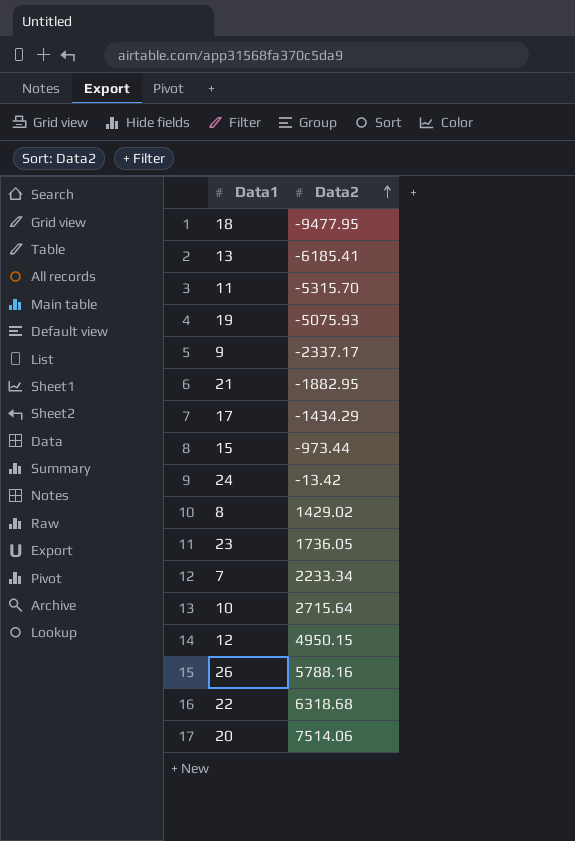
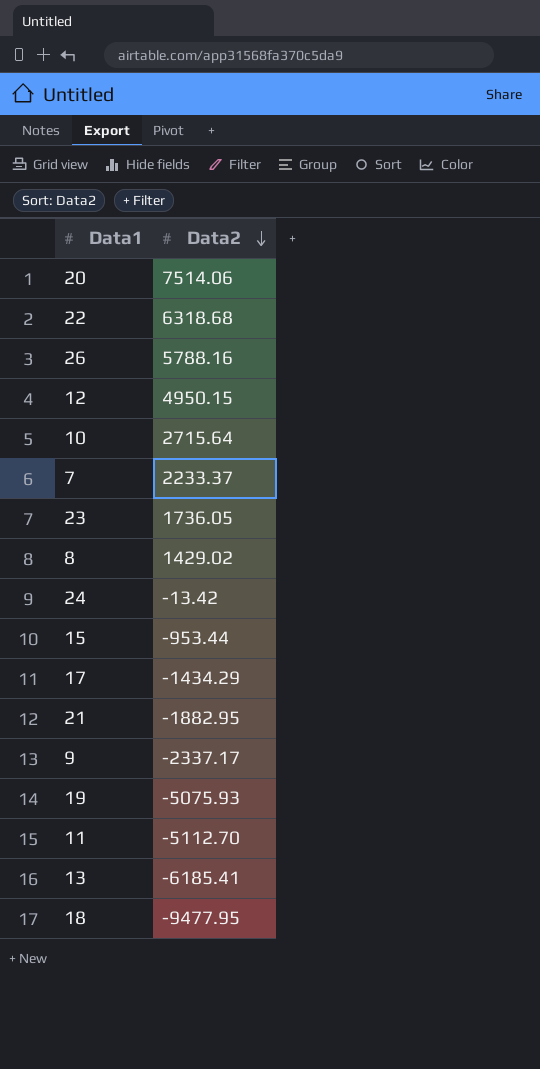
row order: Data2 ascending -> Data2 descending
7 | Data2: 2233.34 -> 2233.37
15 | Data2: -973.44 -> -953.44
11 | Data2: -5315.70 -> -5112.70

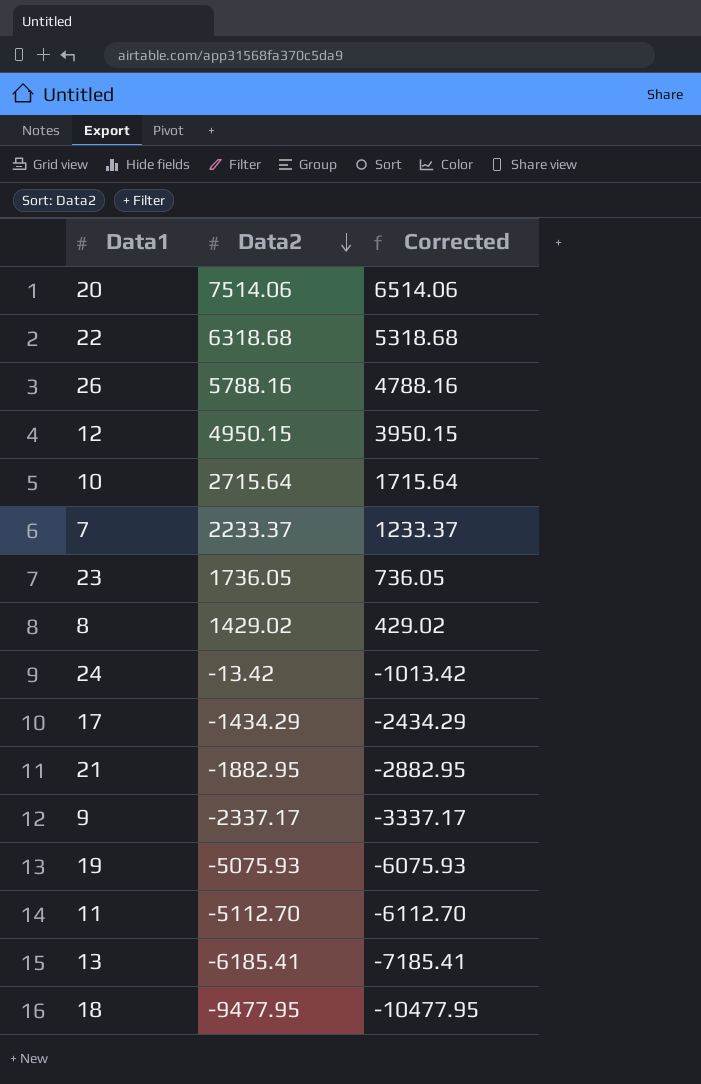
column Corrected | formula: none -> [Data2] - 1000
row 15: -953.44 -> none

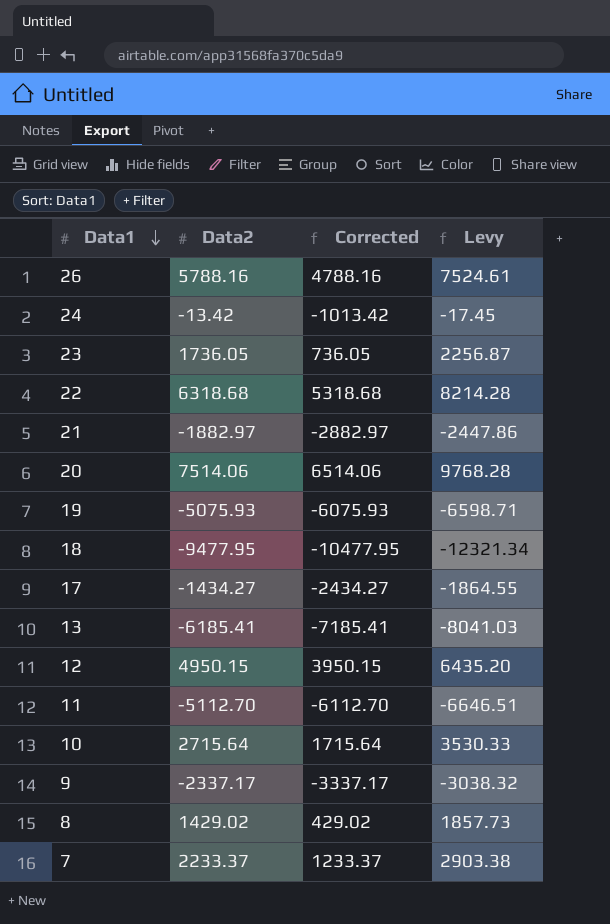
row order: Data2 descending -> Data1 descending
column Levy | formula: none -> [Data2] * 1.3
21 | Data2: -1882.95 -> -1882.97
21 | Corrected: -2882.95 -> -2882.97
17 | Data2: -1434.29 -> -1434.27
17 | Corrected: -2434.29 -> -2434.27

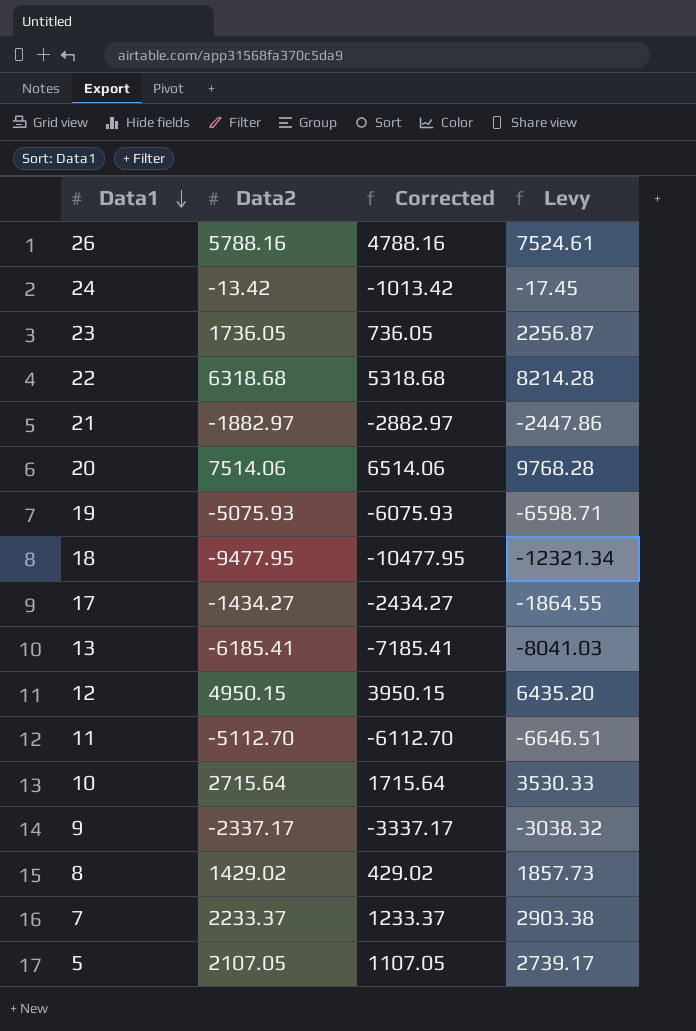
row 5: none -> 2107.05 | 1107.05 | 2739.17

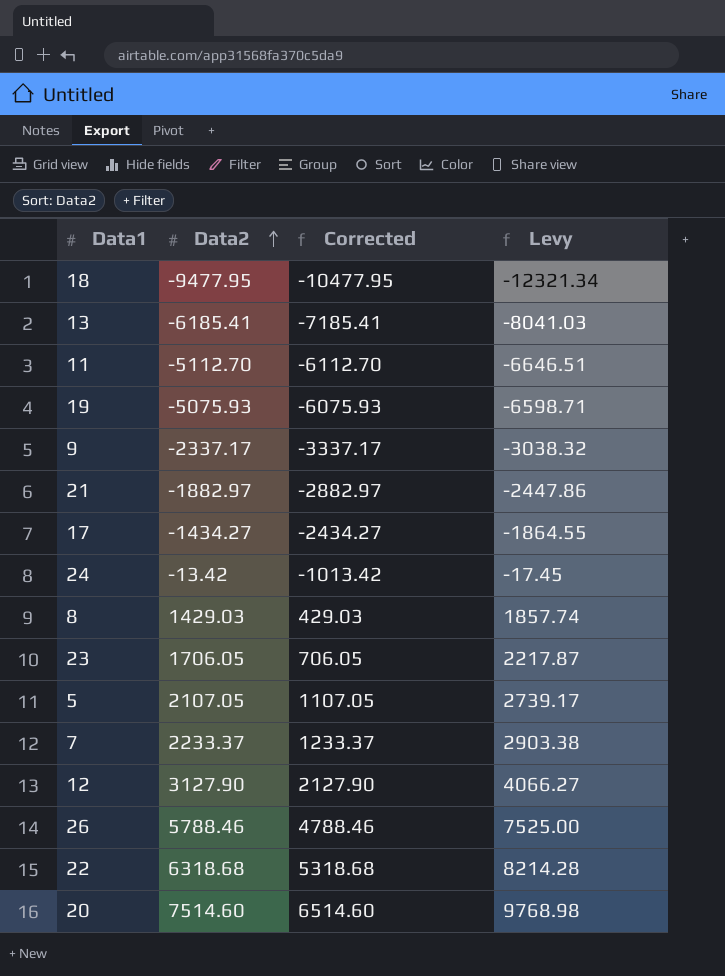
row order: Data1 descending -> Data2 ascending
row 10: 2715.64 | 1715.64 | 3530.33 -> none
8 | Data2: 1429.02 -> 1429.03
8 | Corrected: 429.02 -> 429.03
8 | Levy: 1857.73 -> 1857.74
23 | Data2: 1736.05 -> 1706.05
23 | Corrected: 736.05 -> 706.05
23 | Levy: 2256.87 -> 2217.87
12 | Data2: 4950.15 -> 3127.90
12 | Corrected: 3950.15 -> 2127.90
12 | Levy: 6435.20 -> 4066.27
26 | Data2: 5788.16 -> 5788.46
26 | Corrected: 4788.16 -> 4788.46
26 | Levy: 7524.61 -> 7525.00
20 | Data2: 7514.06 -> 7514.60
20 | Corrected: 6514.06 -> 6514.60
20 | Levy: 9768.28 -> 9768.98

